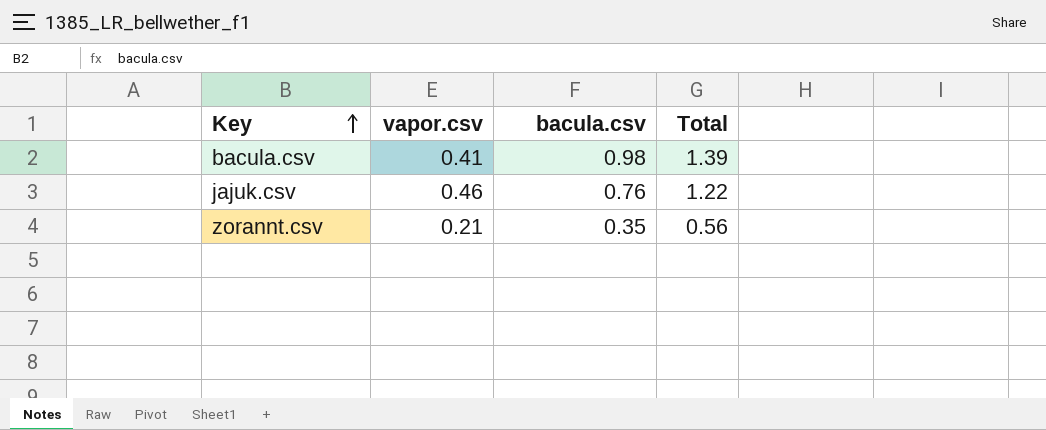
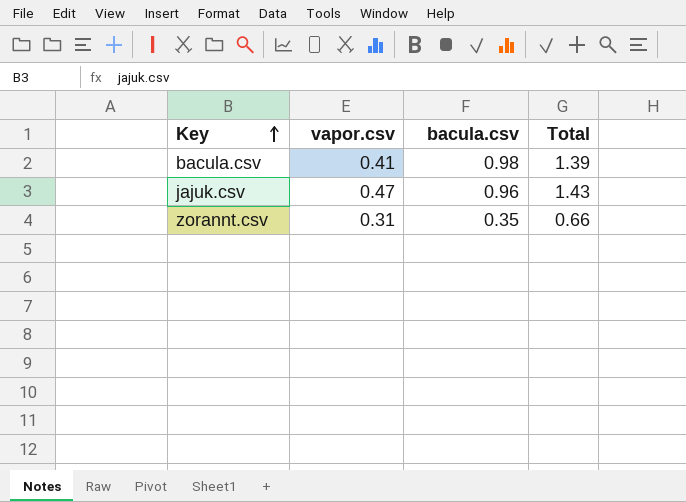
jajuk.csv | vapor.csv: 0.46 -> 0.47
jajuk.csv | bacula.csv: 0.76 -> 0.96
jajuk.csv | Total: 1.22 -> 1.43
zorannt.csv | vapor.csv: 0.21 -> 0.31
zorannt.csv | Total: 0.56 -> 0.66

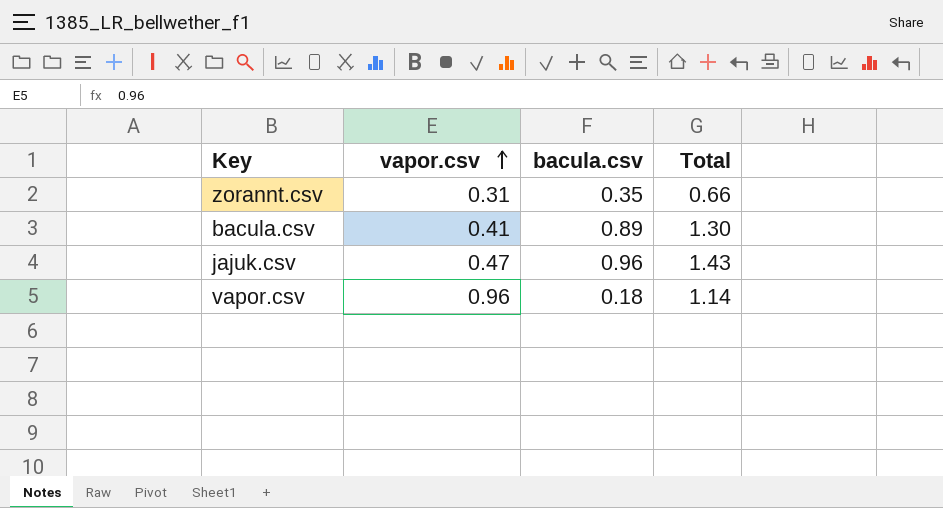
row order: Key ascending -> vapor.csv ascending
bacula.csv | bacula.csv: 0.98 -> 0.89
bacula.csv | Total: 1.39 -> 1.30
row vapor.csv: none -> 0.96 | 0.18 | 1.14

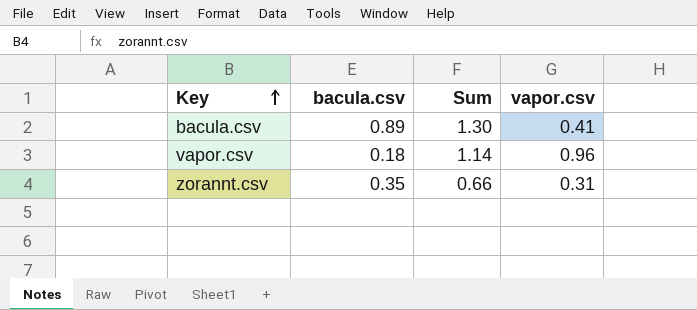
row order: vapor.csv ascending -> Key ascending
column name: Total -> Sum
column vapor.csv | position: 2 -> 4
row jajuk.csv: 0.47 | 0.96 | 1.43 -> none

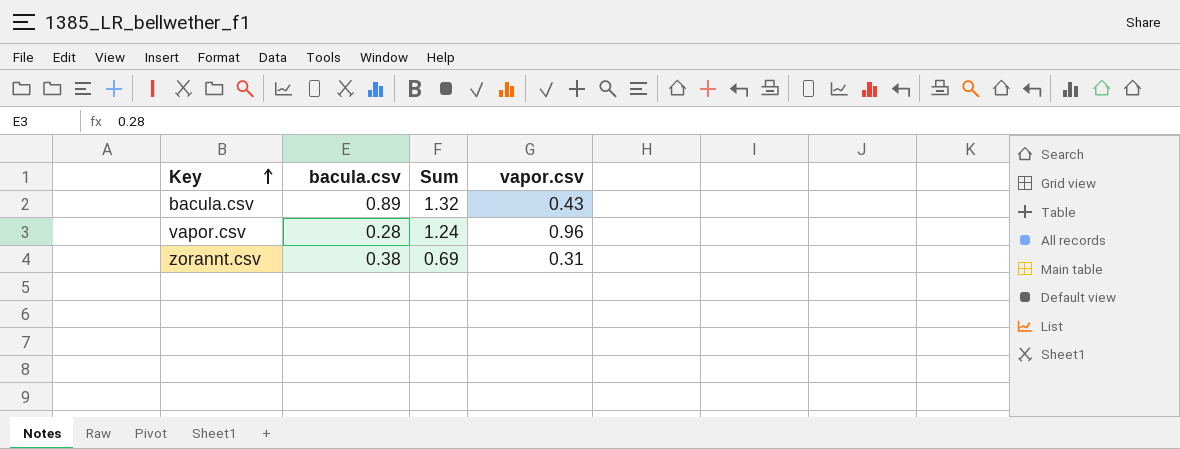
bacula.csv | Sum: 1.30 -> 1.32
bacula.csv | vapor.csv: 0.41 -> 0.43
vapor.csv | bacula.csv: 0.18 -> 0.28
vapor.csv | Sum: 1.14 -> 1.24
zorannt.csv | bacula.csv: 0.35 -> 0.38
zorannt.csv | Sum: 0.66 -> 0.69

